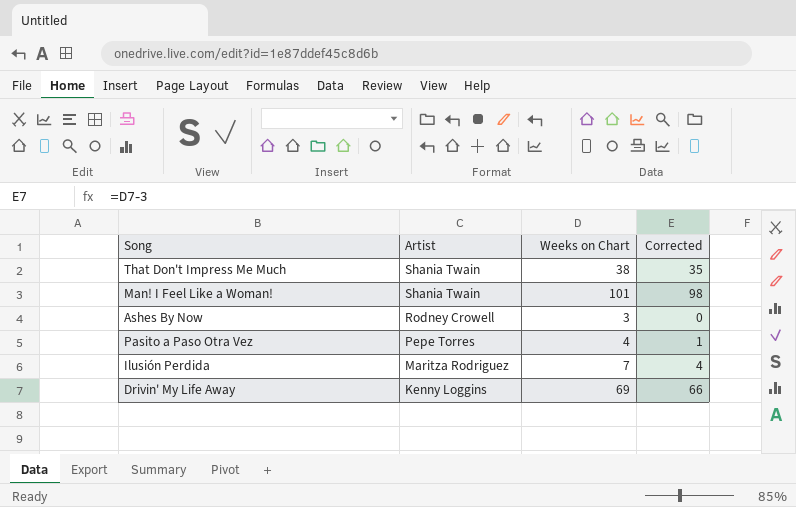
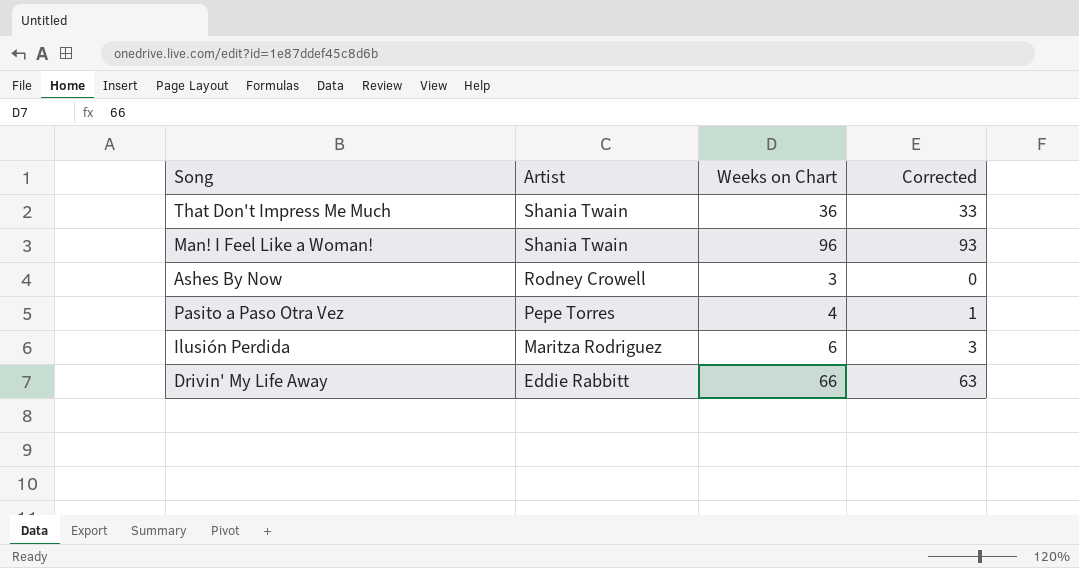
That Don't Impress Me Much | Weeks on Chart: 38 -> 36
That Don't Impress Me Much | Corrected: 35 -> 33
Man! I Feel Like a Woman! | Weeks on Chart: 101 -> 96
Man! I Feel Like a Woman! | Corrected: 98 -> 93
Ilusión Perdida | Weeks on Chart: 7 -> 6
Ilusión Perdida | Corrected: 4 -> 3
Drivin' My Life Away | Artist: Kenny Loggins -> Eddie Rabbitt
Drivin' My Life Away | Weeks on Chart: 69 -> 66
Drivin' My Life Away | Corrected: 66 -> 63

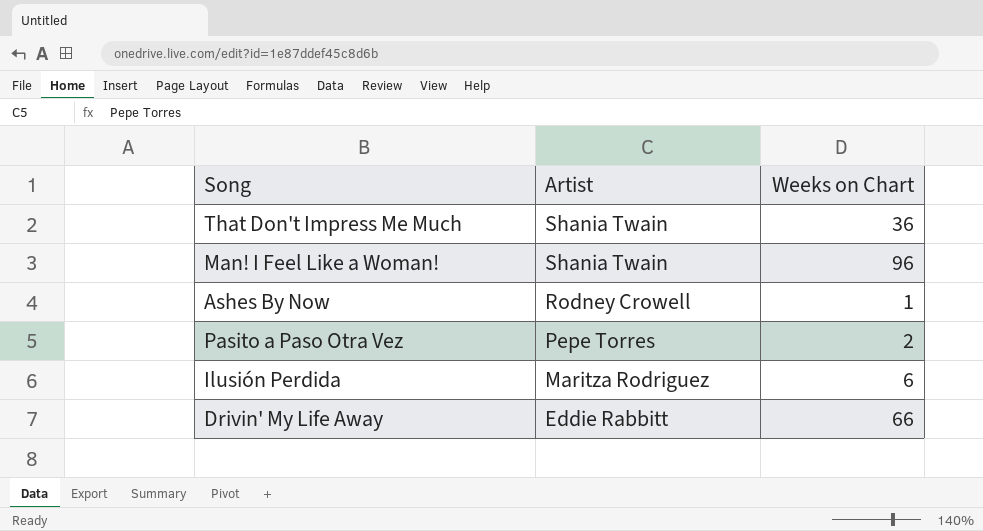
column Corrected | formula: [Weeks on Chart] - 3 -> none
Ashes By Now | Weeks on Chart: 3 -> 1
Pasito a Paso Otra Vez | Weeks on Chart: 4 -> 2

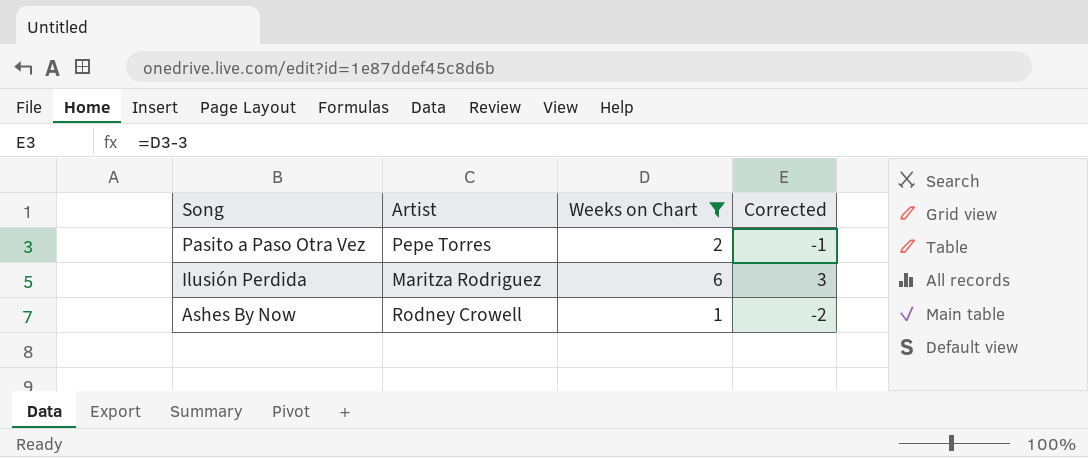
filter: none -> Weeks on Chart <= 6
row order: Artist descending -> Song descending
column Corrected | formula: none -> [Weeks on Chart] - 3

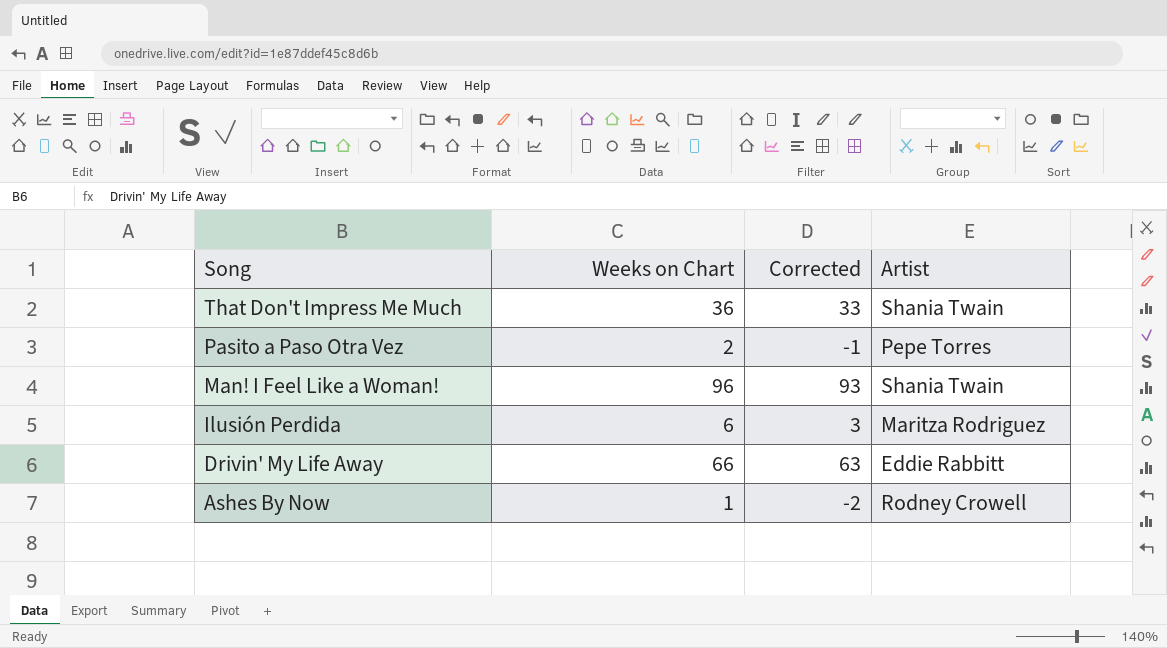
filter: Weeks on Chart <= 6 -> none
column Artist | position: 2 -> 4

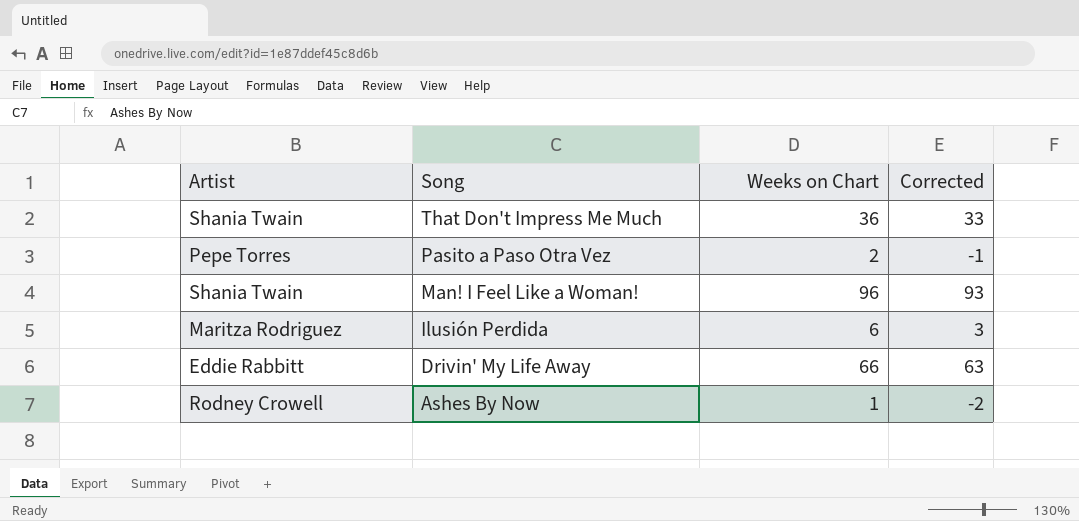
column Artist | position: 4 -> 1

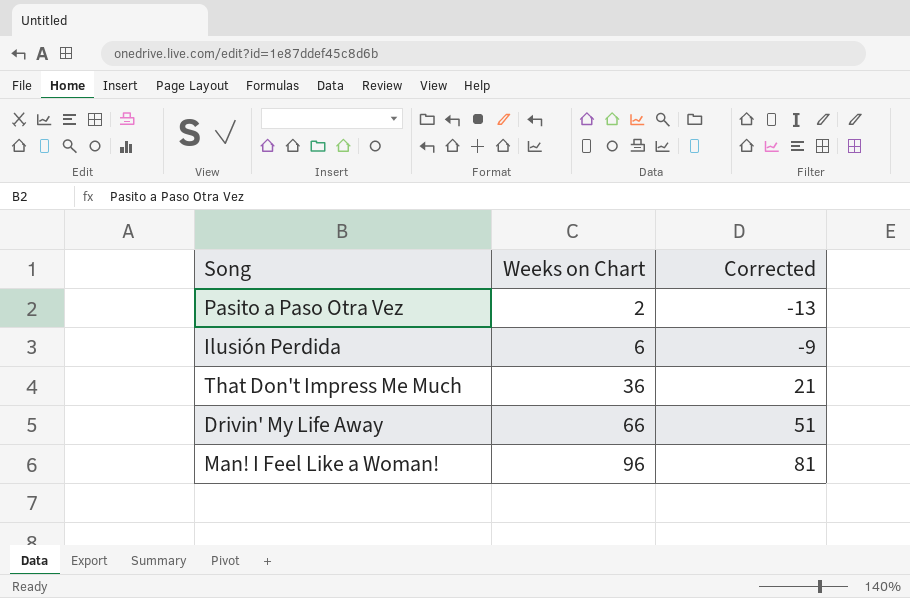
row order: Song descending -> Weeks on Chart ascending
column Artist | position: 1 -> none
column Corrected | formula: [Weeks on Chart] - 3 -> [Weeks on Chart] - 15
row Ashes By Now: Rodney Crowell | 1 | -2 -> none

